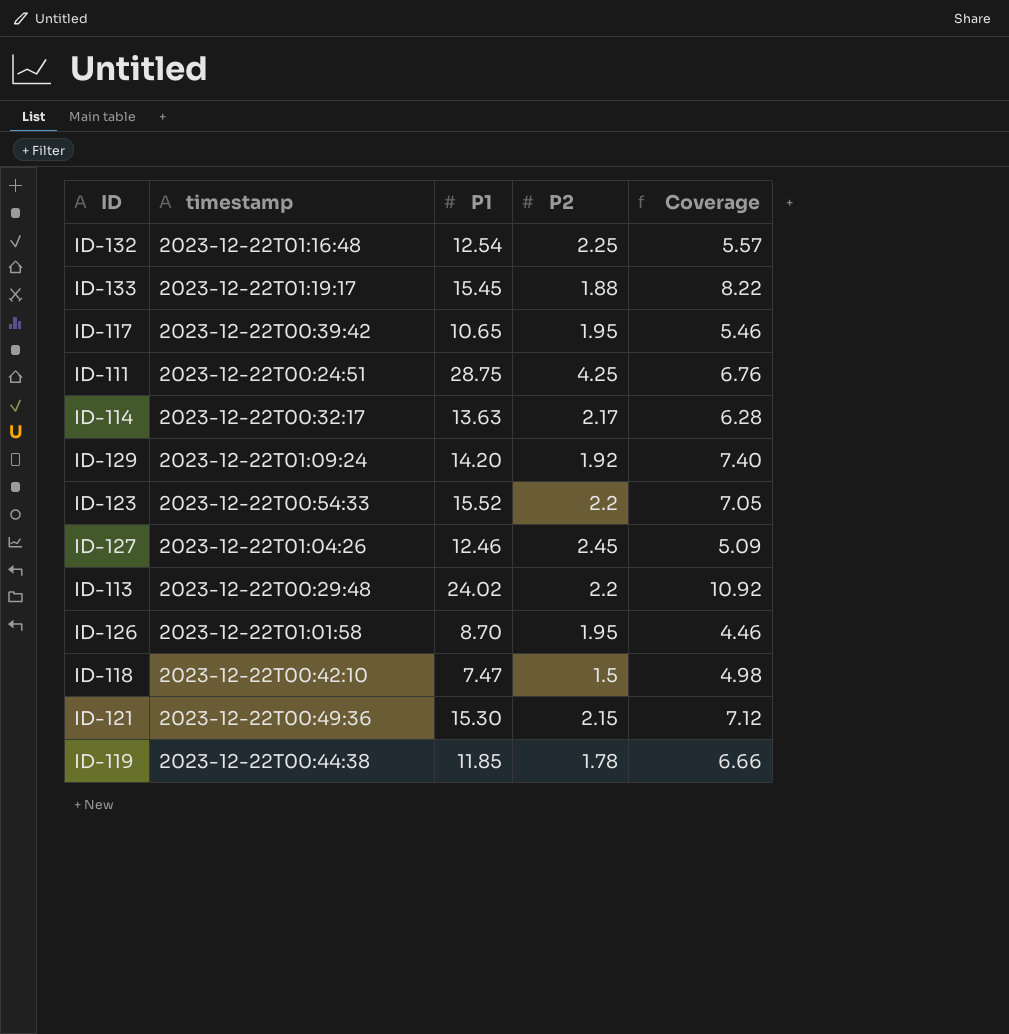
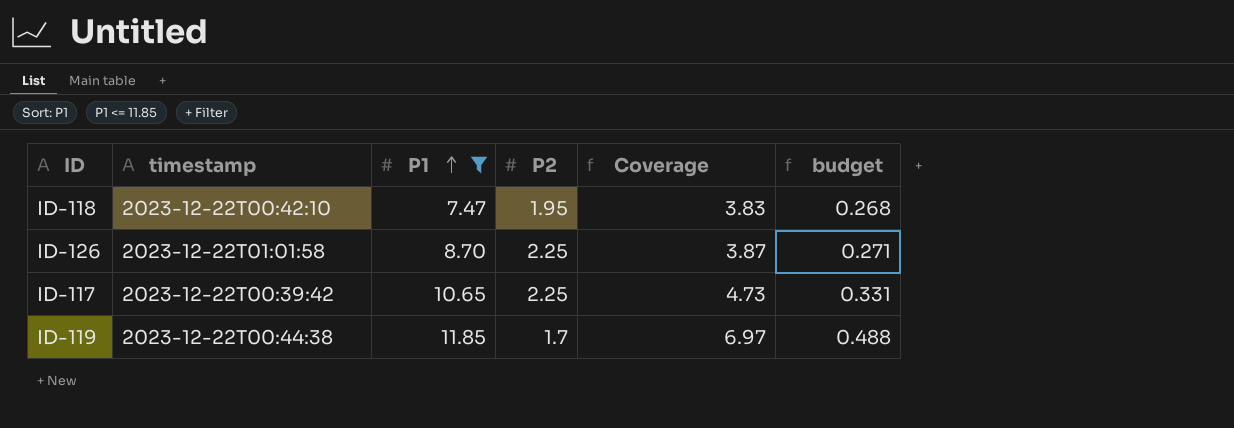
filter: none -> P1 <= 11.85
row order: none -> P1 ascending
column budget | formula: none -> [Coverage] * 0.07
ID-118 | P2: 1.5 -> 1.95
ID-118 | Coverage: 4.98 -> 3.83
ID-126 | P2: 1.95 -> 2.25
ID-126 | Coverage: 4.46 -> 3.87
ID-117 | P2: 1.95 -> 2.25
ID-117 | Coverage: 5.46 -> 4.73
ID-119 | P2: 1.78 -> 1.7
ID-119 | Coverage: 6.66 -> 6.97

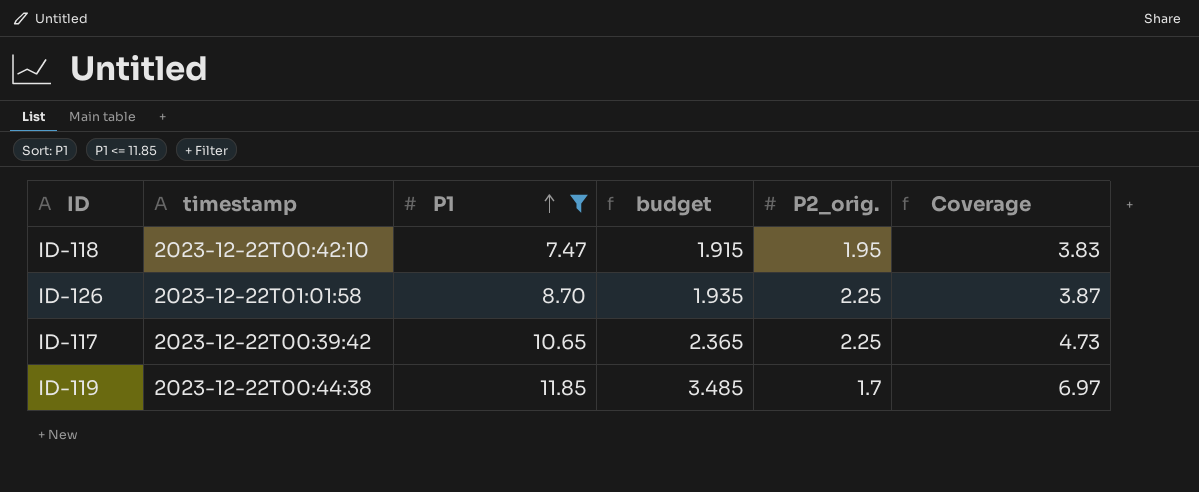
column budget | formula: [Coverage] * 0.07 -> [Coverage] * 0.5
column budget | position: 6 -> 4
column name: P2 -> P2_orig.

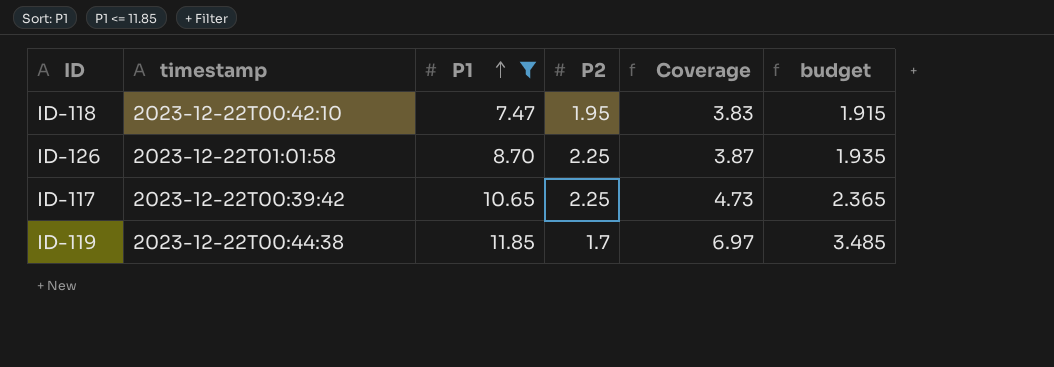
column name: P2_orig. -> P2
column budget | position: 4 -> 6

